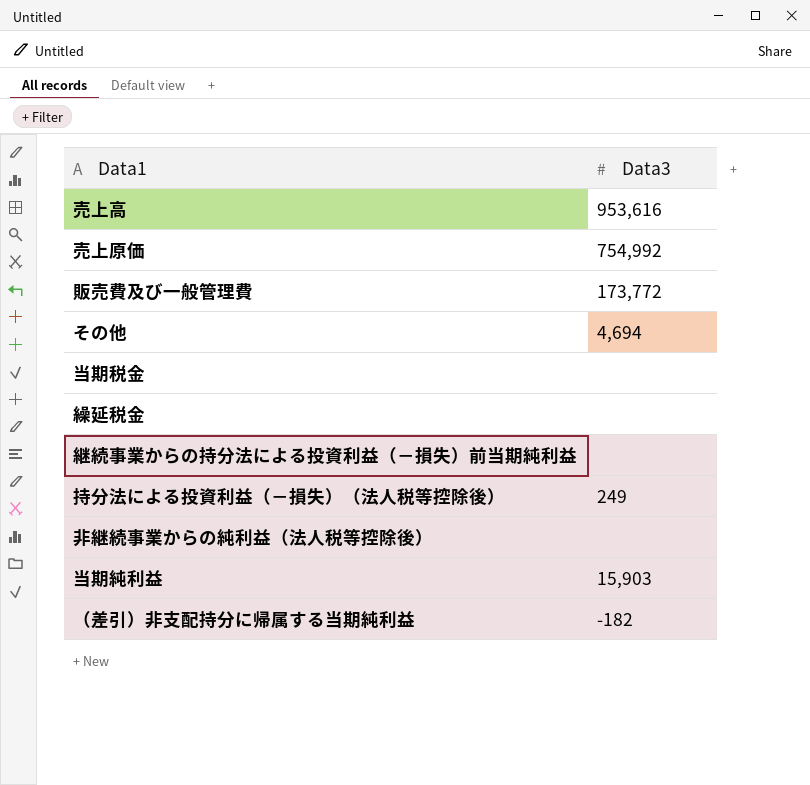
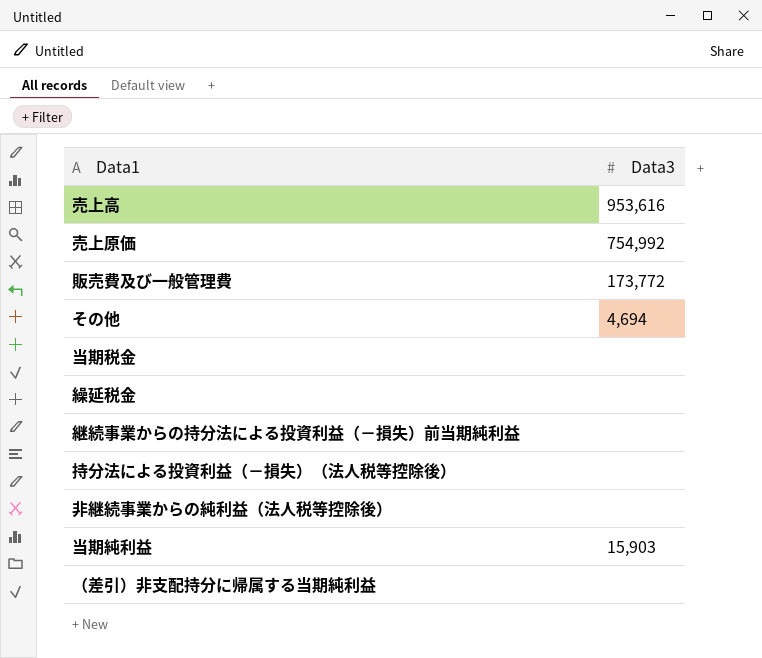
持分法による投資利益（－損失）（法人税等控除後） | Data3: 249 -> none
（差引）非支配持分に帰属する当期純利益 | Data3: -182 -> none

